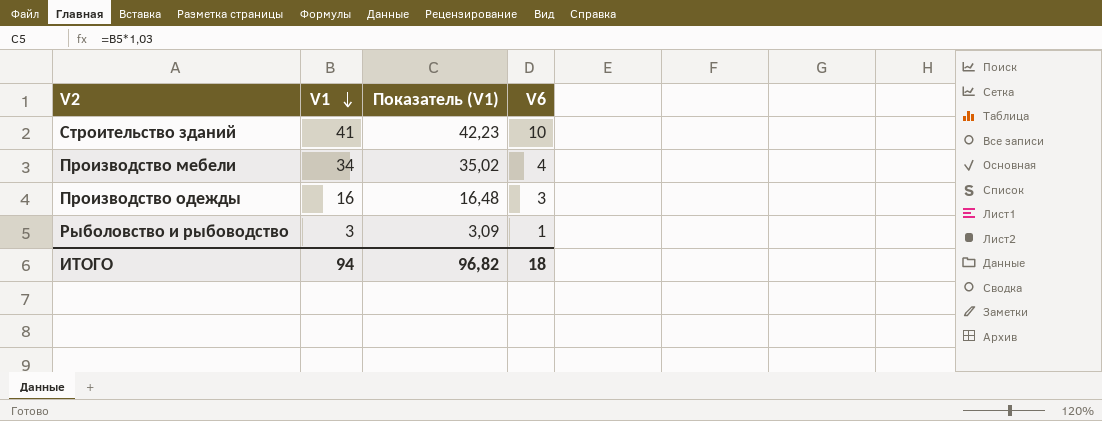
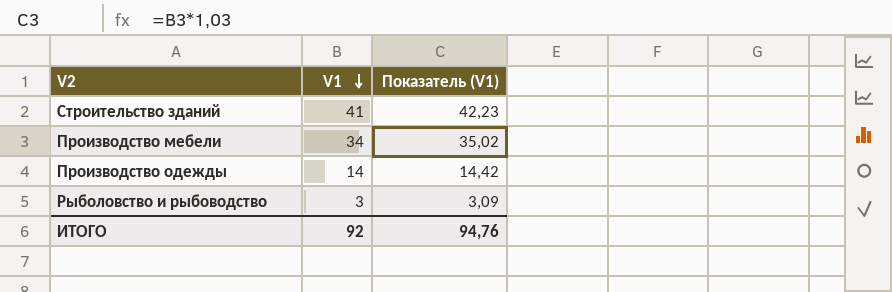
column V6 | position: 4 -> none
Производство одежды | V1: 16 -> 14
Производство одежды | Показатель (V1): 16,48 -> 14,42
ИТОГО | V1: 94 -> 92
ИТОГО | Показатель (V1): 96,82 -> 94,76

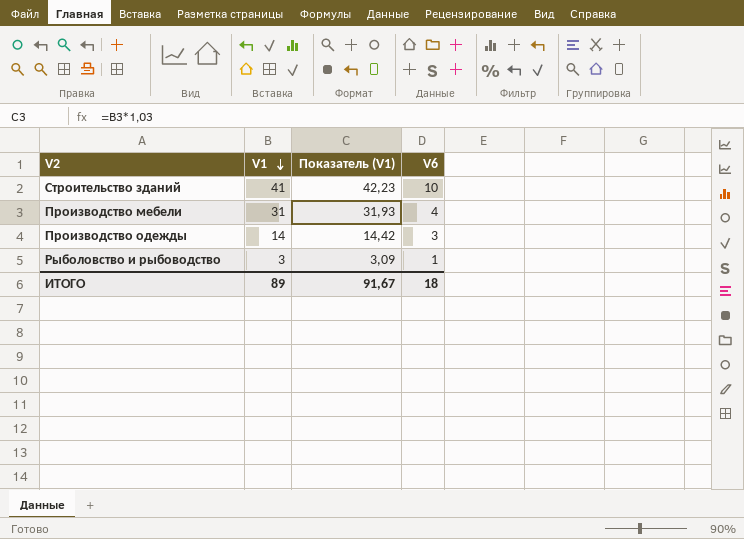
column V6 | position: none -> 4
Производство мебели | V1: 34 -> 31
Производство мебели | Показатель (V1): 35,02 -> 31,93
ИТОГО | V1: 92 -> 89
ИТОГО | Показатель (V1): 94,76 -> 91,67

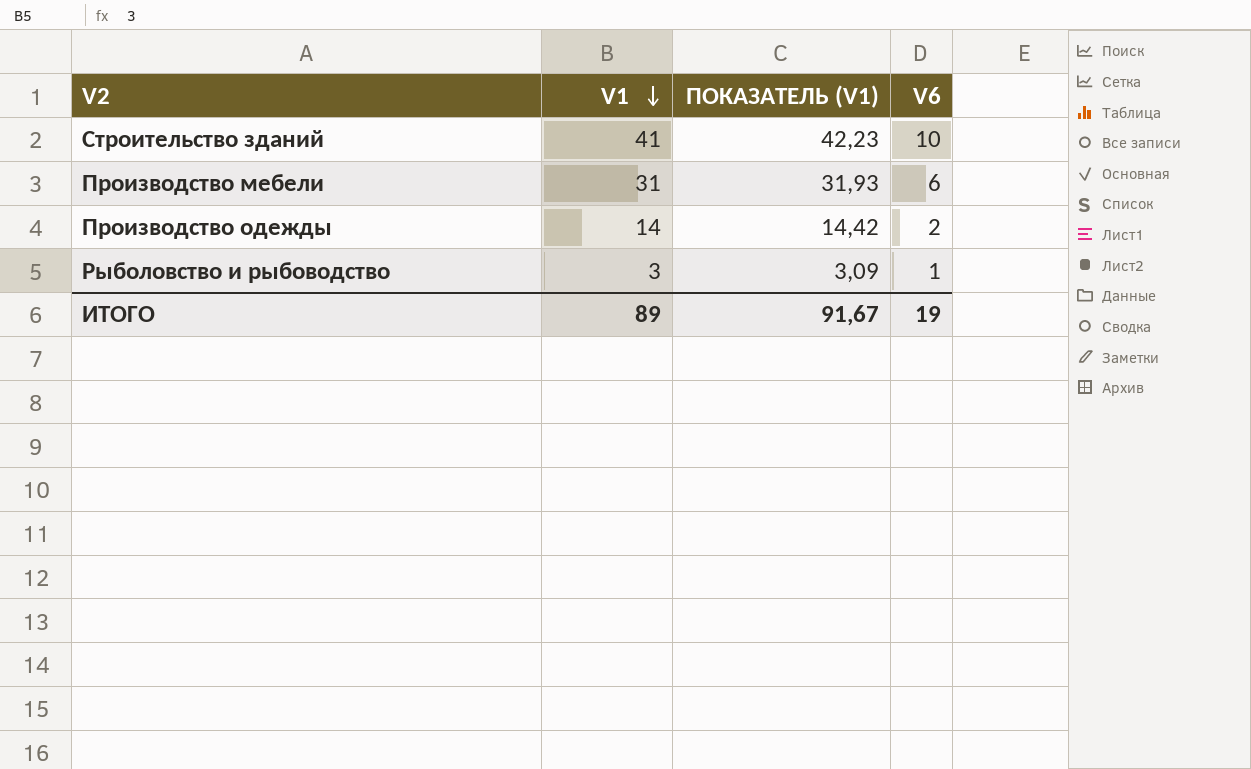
column name: Показатель (V1) -> ПОКАЗАТЕЛЬ (V1)
Производство мебели | V6: 4 -> 6
Производство одежды | V6: 3 -> 2
ИТОГО | V6: 18 -> 19

